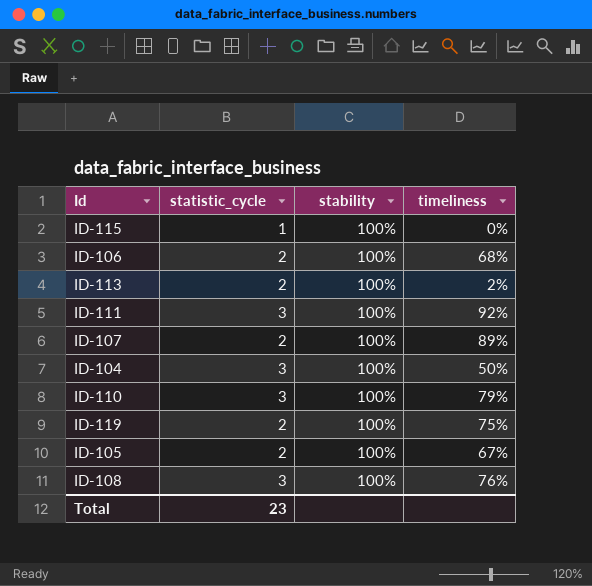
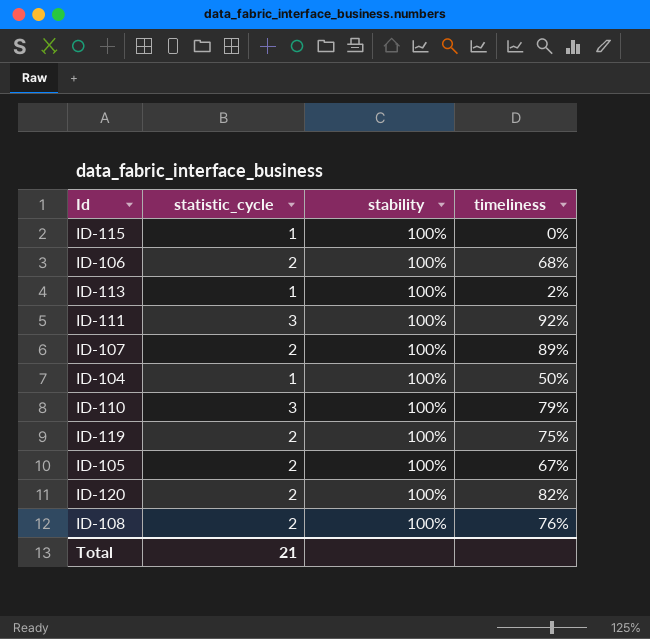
ID-113 | statistic_cycle: 2 -> 1
ID-104 | statistic_cycle: 3 -> 1
row ID-120: none -> 2 | 100% | 82%
ID-108 | statistic_cycle: 3 -> 2
Total | statistic_cycle: 23 -> 21

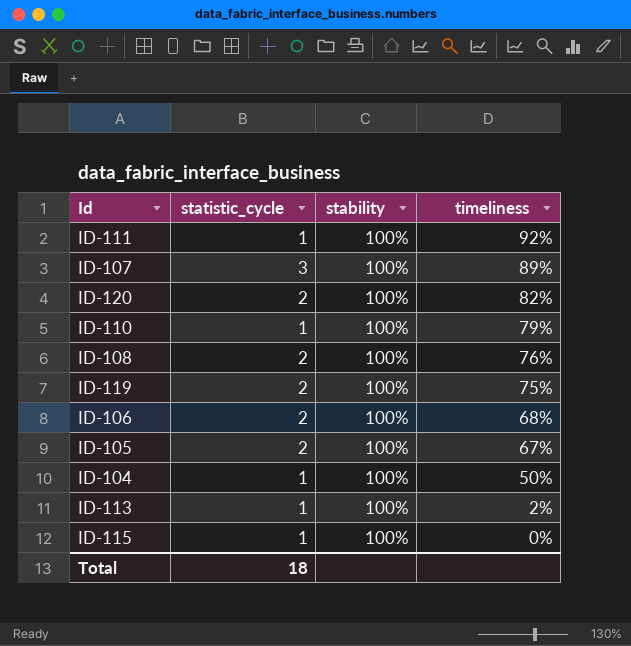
row order: none -> timeliness descending
ID-111 | statistic_cycle: 3 -> 1
ID-107 | statistic_cycle: 2 -> 3
ID-110 | statistic_cycle: 3 -> 1
Total | statistic_cycle: 21 -> 18

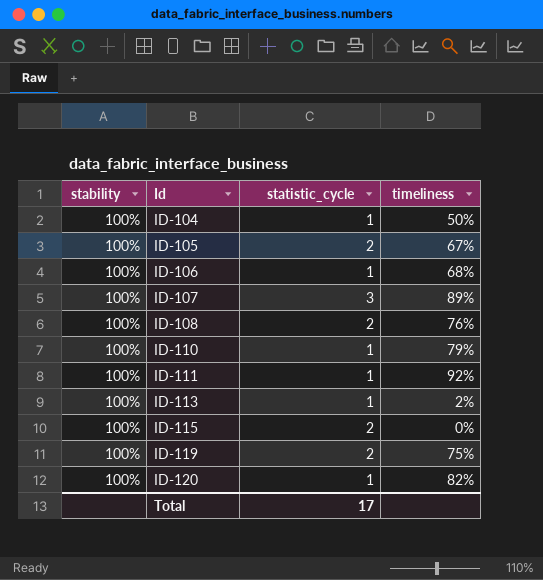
row order: timeliness descending -> Id ascending
column stability | position: 3 -> 1
ID-106 | statistic_cycle: 2 -> 1
ID-115 | statistic_cycle: 1 -> 2
ID-120 | statistic_cycle: 2 -> 1
Total | statistic_cycle: 18 -> 17

